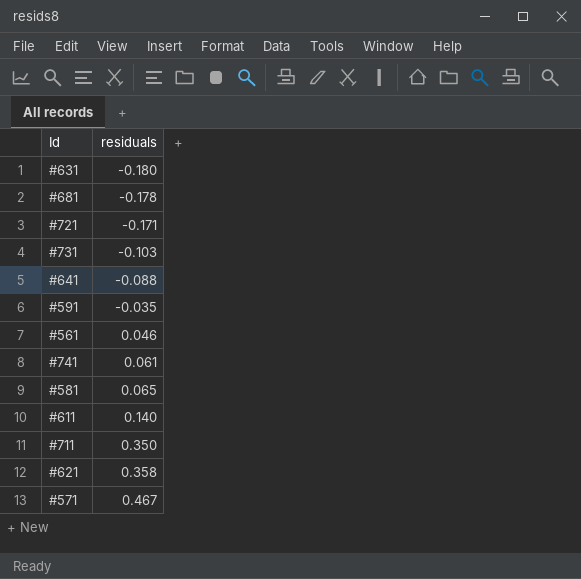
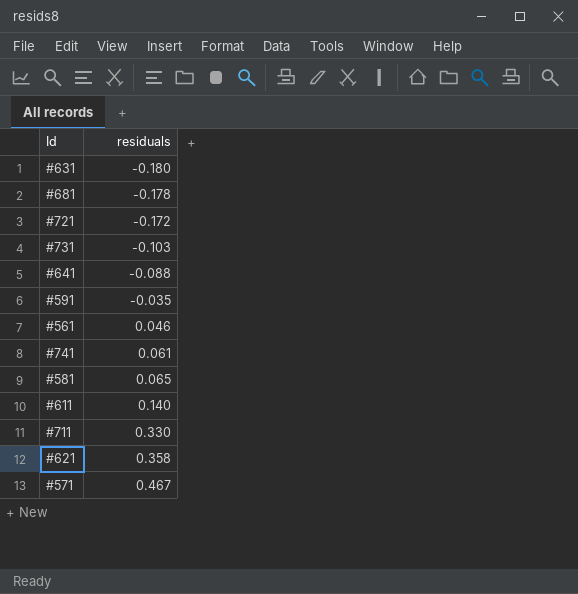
#721 | residuals: -0.171 -> -0.172
#711 | residuals: 0.350 -> 0.330

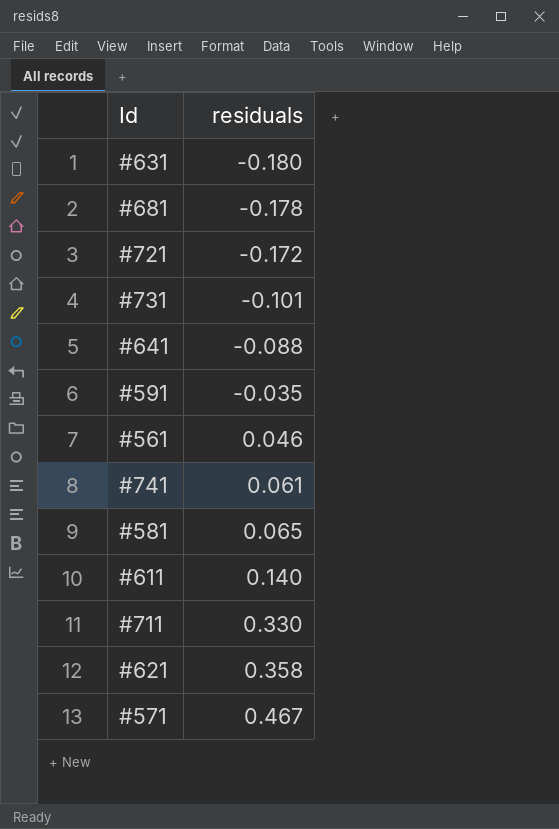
#731 | residuals: -0.103 -> -0.101

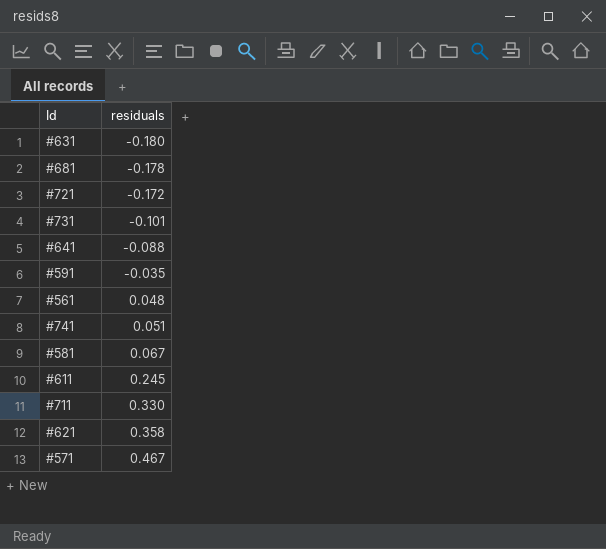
#561 | residuals: 0.046 -> 0.048
#741 | residuals: 0.061 -> 0.051
#581 | residuals: 0.065 -> 0.067
#611 | residuals: 0.140 -> 0.245

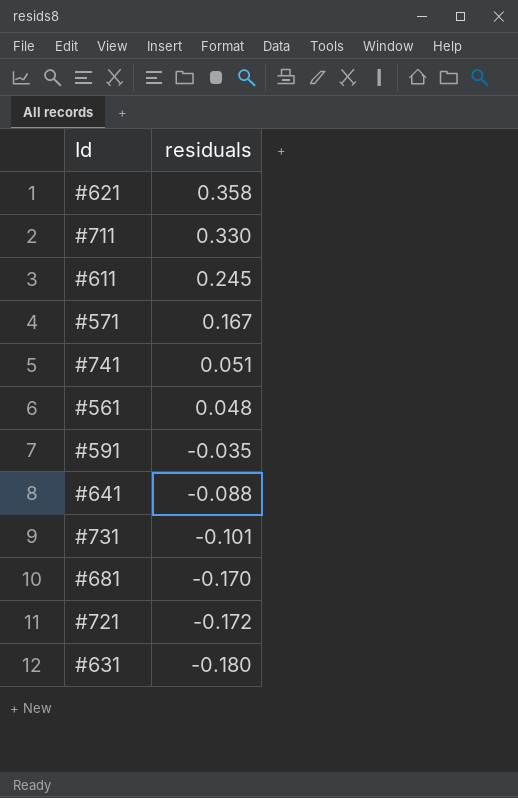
row order: residuals ascending -> residuals descending
row #581: 0.067 -> none
#571 | residuals: 0.467 -> 0.167
#681 | residuals: -0.178 -> -0.170

